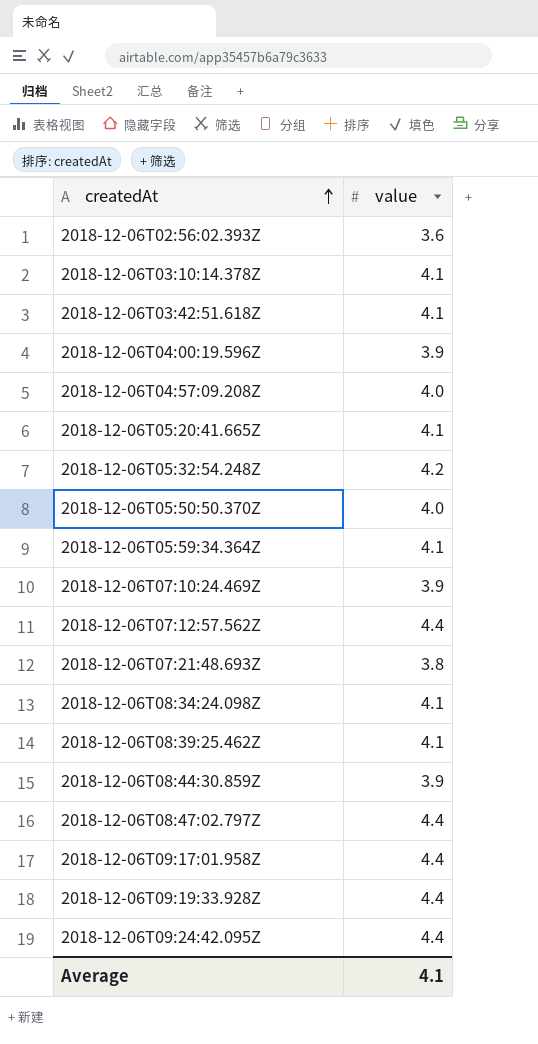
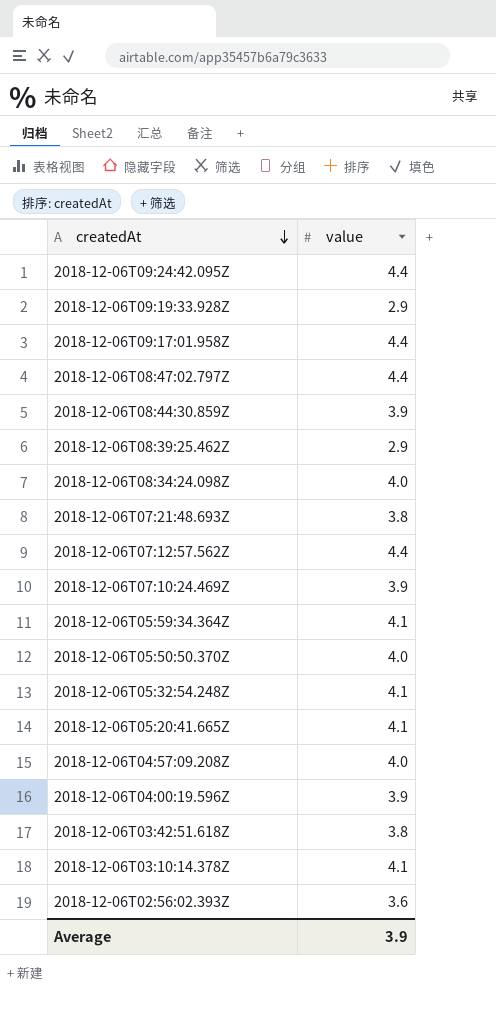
row order: createdAt ascending -> createdAt descending
2018-12-06T09:19:33.928Z | value: 4.4 -> 2.9
2018-12-06T08:39:25.462Z | value: 4.1 -> 2.9
2018-12-06T08:34:24.098Z | value: 4.1 -> 4.0
2018-12-06T05:32:54.248Z | value: 4.2 -> 4.1
2018-12-06T03:42:51.618Z | value: 4.1 -> 3.8
Average | value: 4.1 -> 3.9

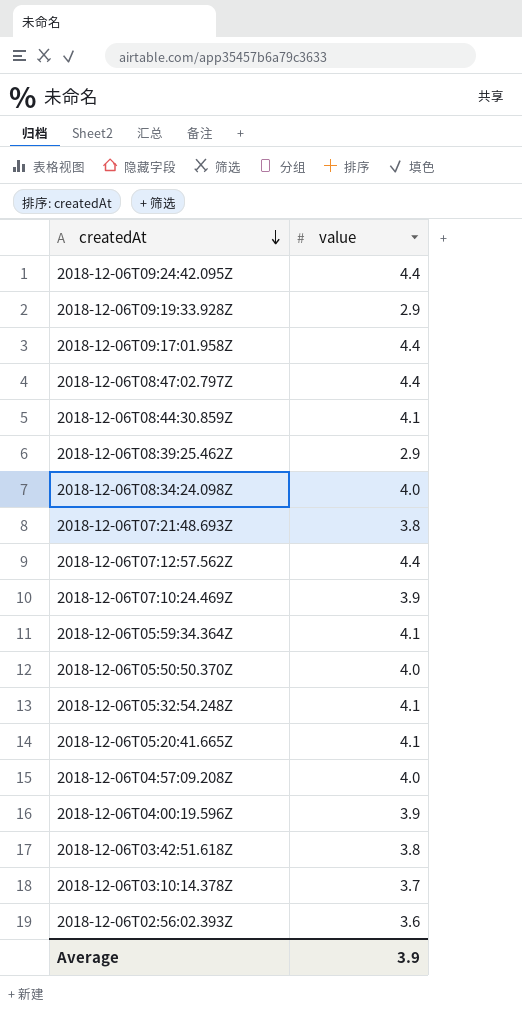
2018-12-06T08:44:30.859Z | value: 3.9 -> 4.1
2018-12-06T03:10:14.378Z | value: 4.1 -> 3.7

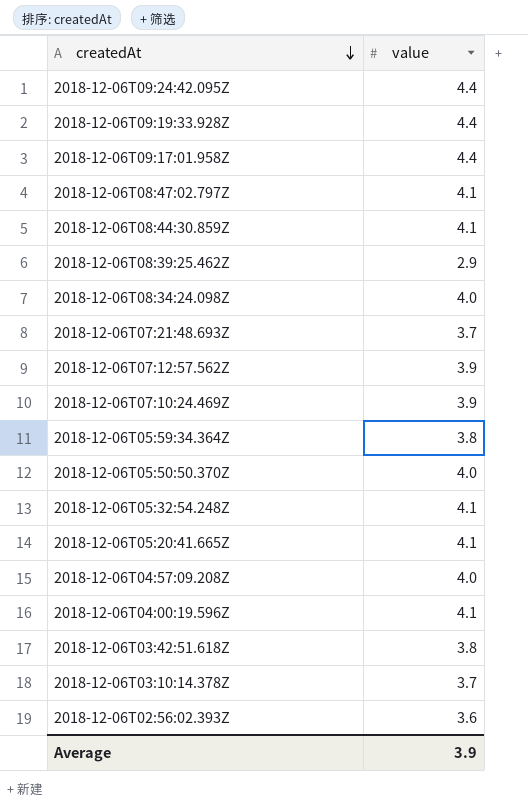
2018-12-06T09:19:33.928Z | value: 2.9 -> 4.4
2018-12-06T08:47:02.797Z | value: 4.4 -> 4.1
2018-12-06T07:21:48.693Z | value: 3.8 -> 3.7
2018-12-06T07:12:57.562Z | value: 4.4 -> 3.9
2018-12-06T05:59:34.364Z | value: 4.1 -> 3.8
2018-12-06T04:00:19.596Z | value: 3.9 -> 4.1

